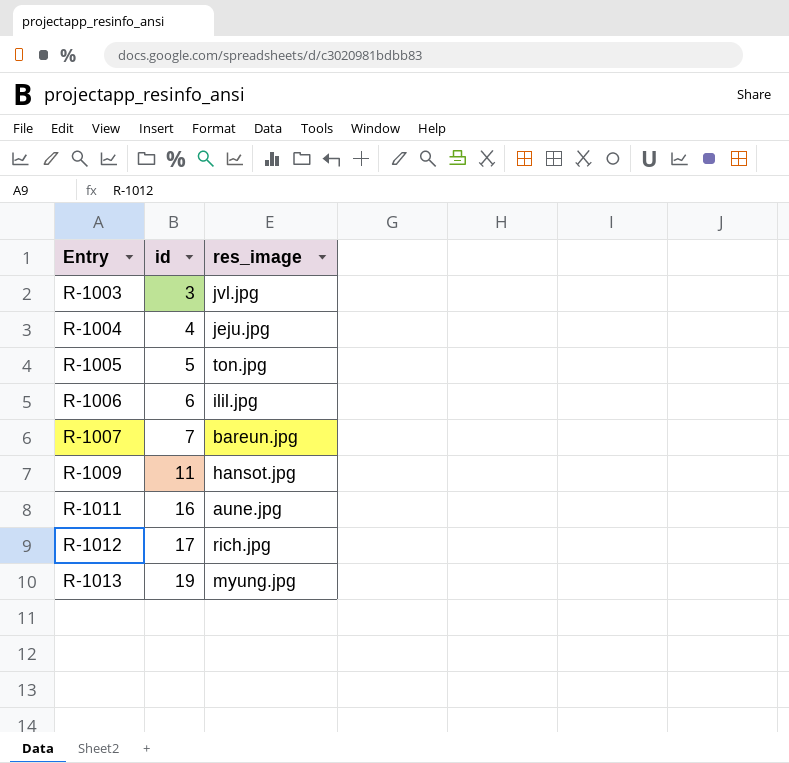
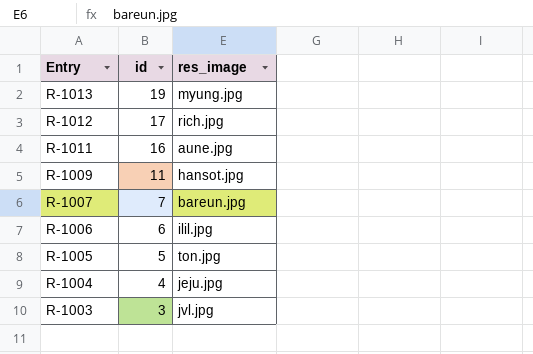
row order: Entry ascending -> Entry descending

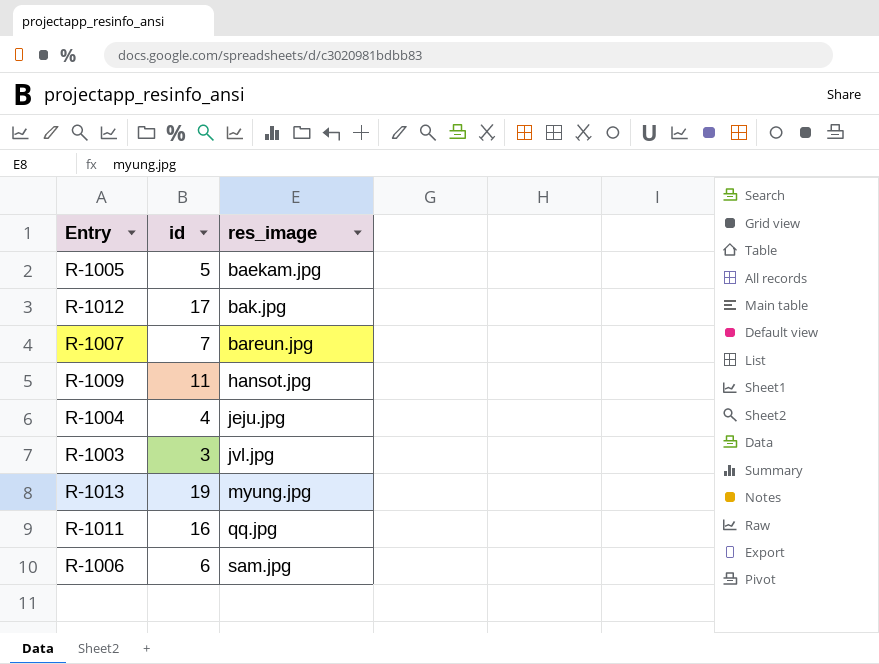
row order: Entry descending -> res_image ascending
R-1005 | res_image: ton.jpg -> baekam.jpg
R-1012 | res_image: rich.jpg -> bak.jpg
R-1011 | res_image: aune.jpg -> qq.jpg
R-1006 | res_image: ilil.jpg -> sam.jpg

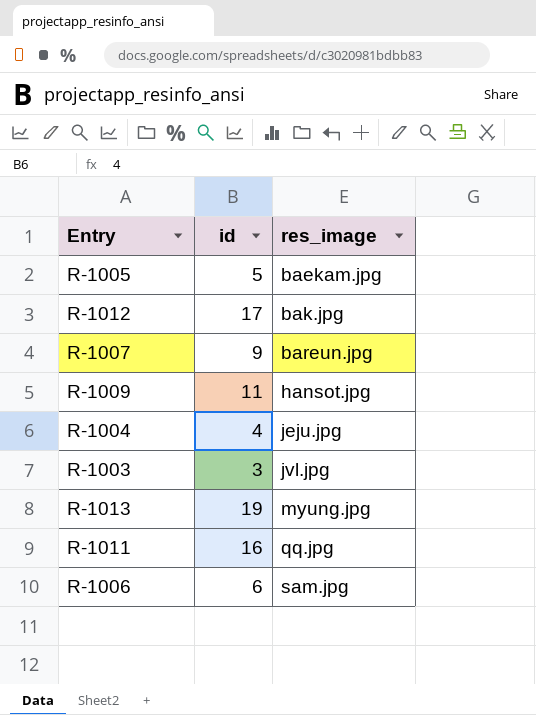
R-1007 | id: 7 -> 9

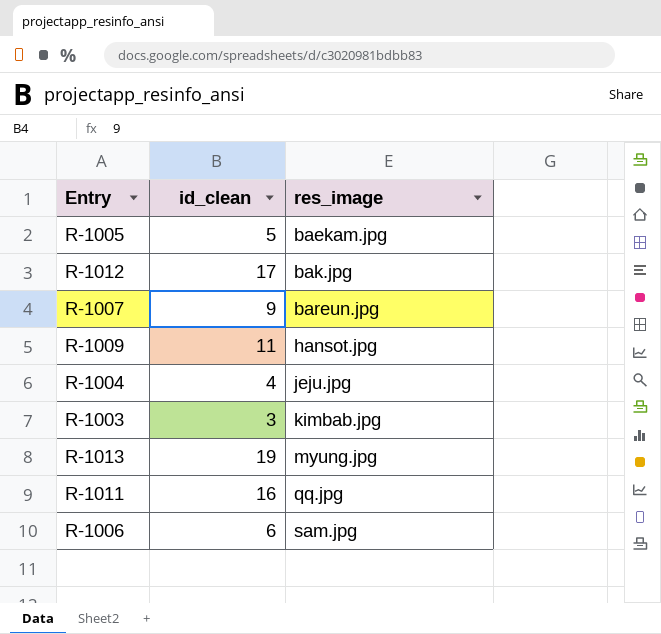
column name: id -> id_clean
R-1003 | res_image: jvl.jpg -> kimbab.jpg

